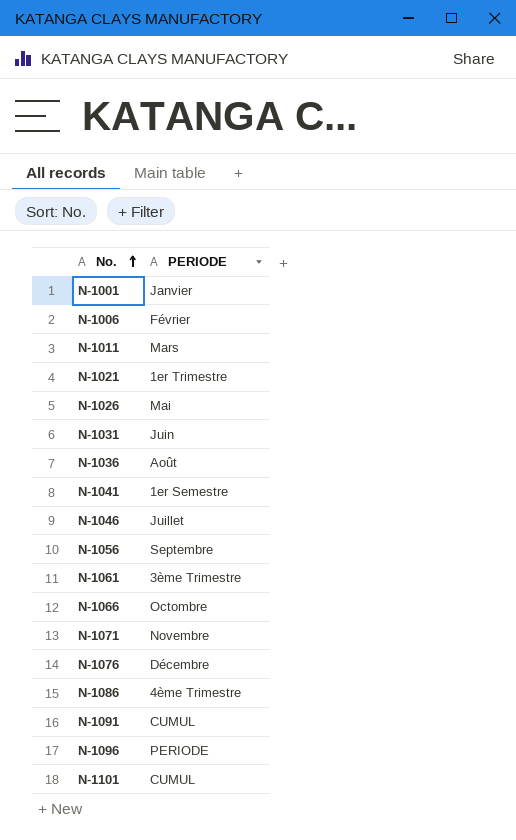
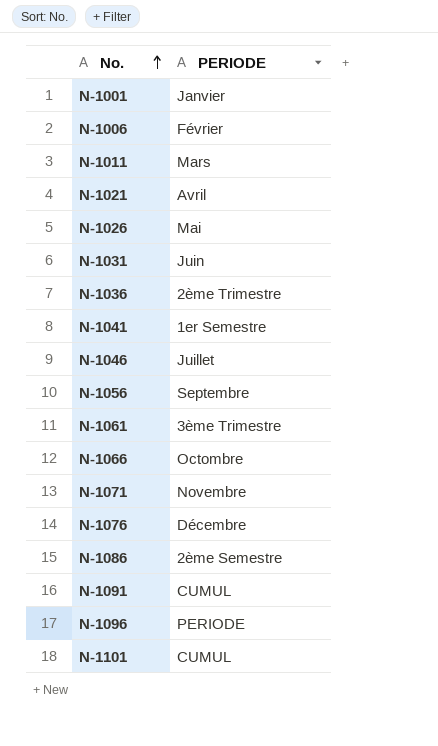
N-1021 | PERIODE: 1er Trimestre -> Avril
N-1036 | PERIODE: Août -> 2ème Trimestre
N-1086 | PERIODE: 4ème Trimestre -> 2ème Semestre

